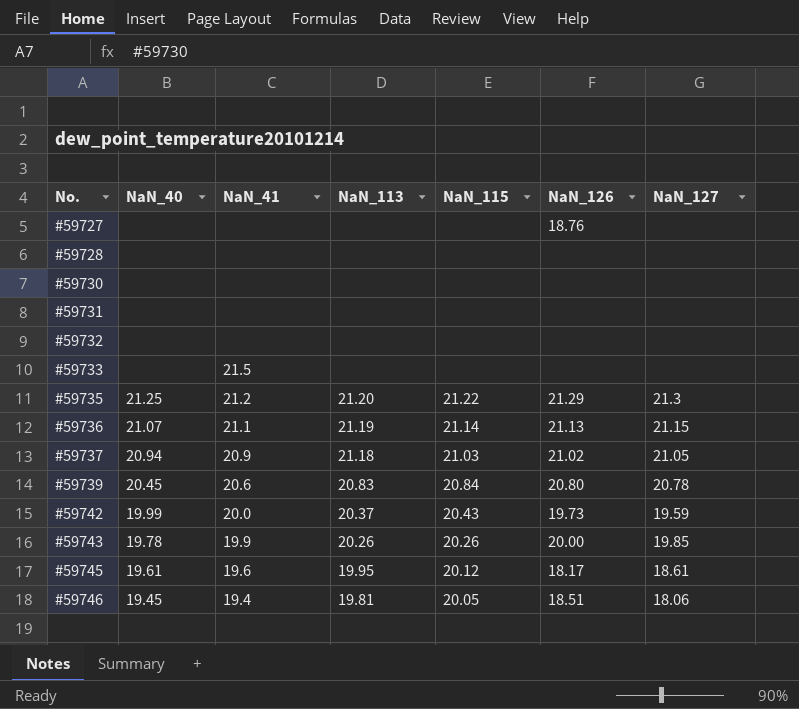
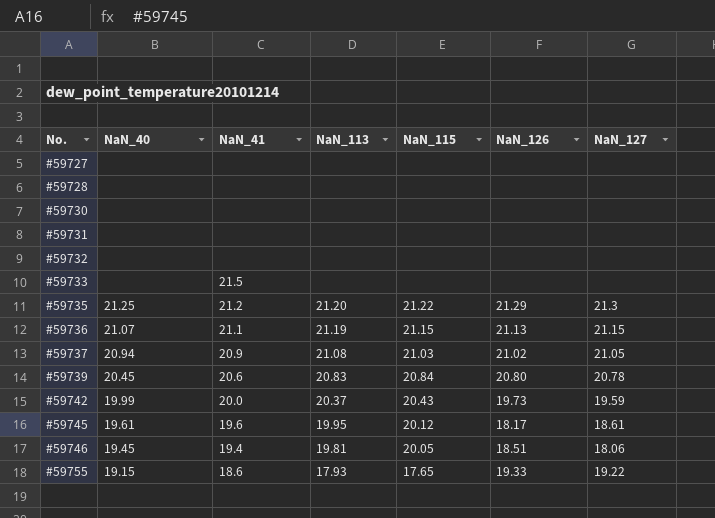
row #59743: 19.78 | 19.9 | 20.26 | 20.26 | 20.00 | 19.85 -> none
#59727 | NaN_126: 18.76 -> none
#59736 | NaN_115: 21.14 -> 21.15
#59737 | NaN_113: 21.18 -> 21.08
row #59755: none -> 19.15 | 18.6 | 17.93 | 17.65 | 19.33 | 19.22

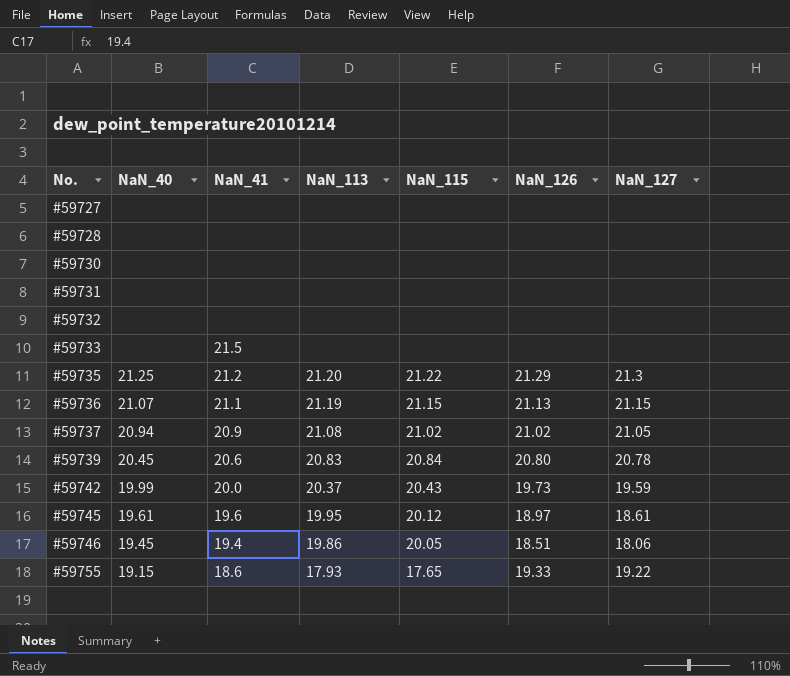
#59737 | NaN_115: 21.03 -> 21.02
#59745 | NaN_126: 18.17 -> 18.97
#59746 | NaN_113: 19.81 -> 19.86

